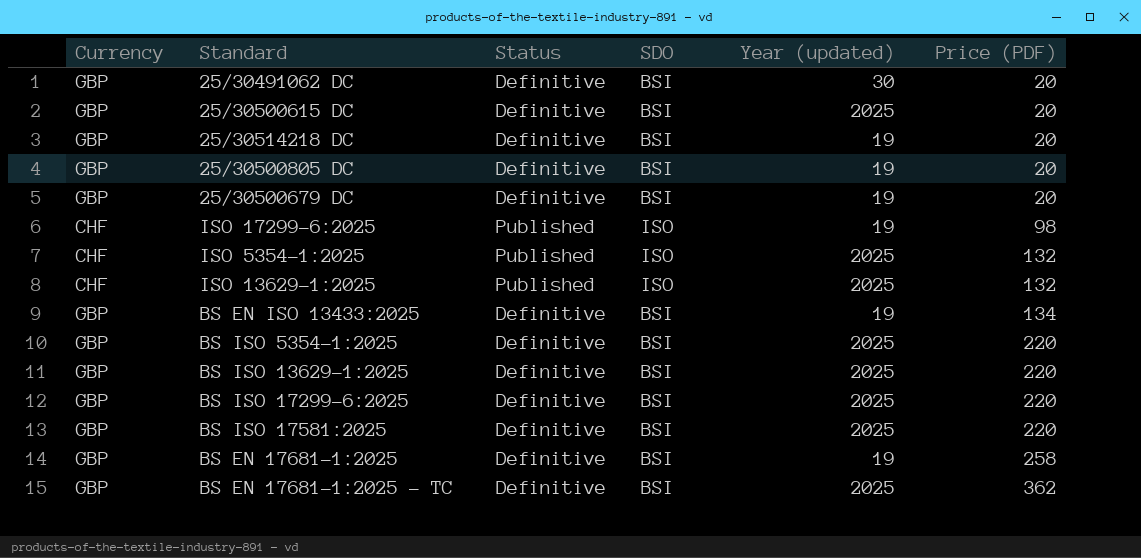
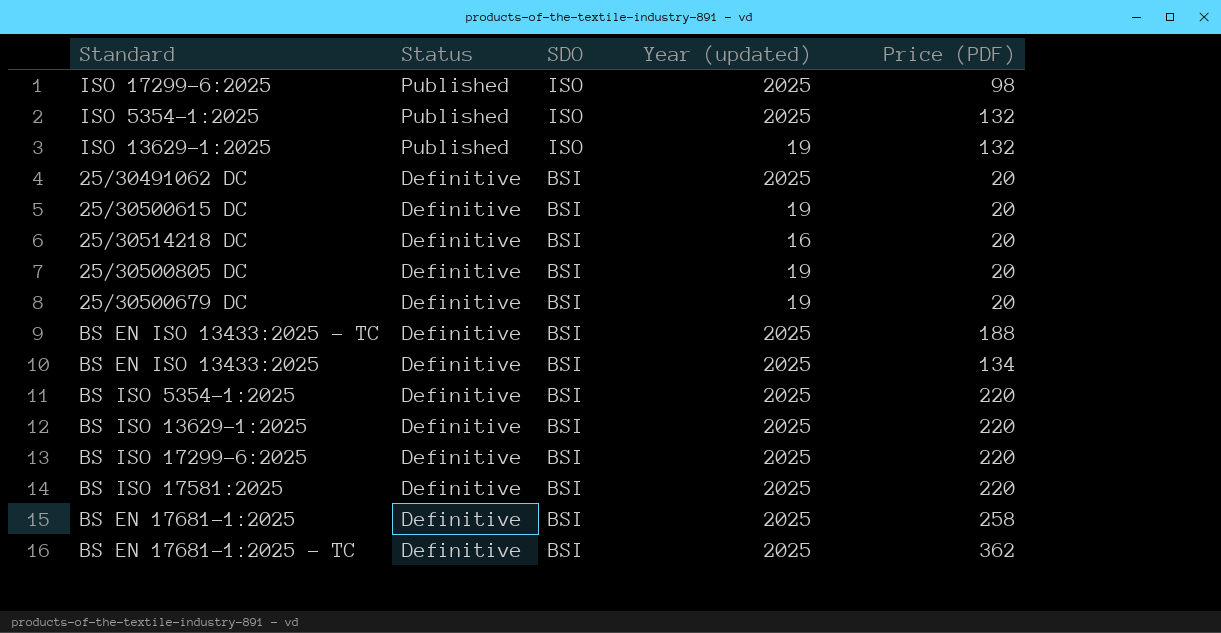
row order: Price (PDF) ascending -> Status descending
column Currency | position: 1 -> none
ISO 17299-6:2025 | Year (updated): 19 -> 2025
ISO 13629-1:2025 | Year (updated): 2025 -> 19
25/30491062 DC | Year (updated): 30 -> 2025
25/30500615 DC | Year (updated): 2025 -> 19
25/30514218 DC | Year (updated): 19 -> 16
row BS EN ISO 13433:2025 - TC: none -> Definitive | BSI | 2025 | 188
BS EN ISO 13433:2025 | Year (updated): 19 -> 2025
BS EN 17681-1:2025 | Year (updated): 19 -> 2025

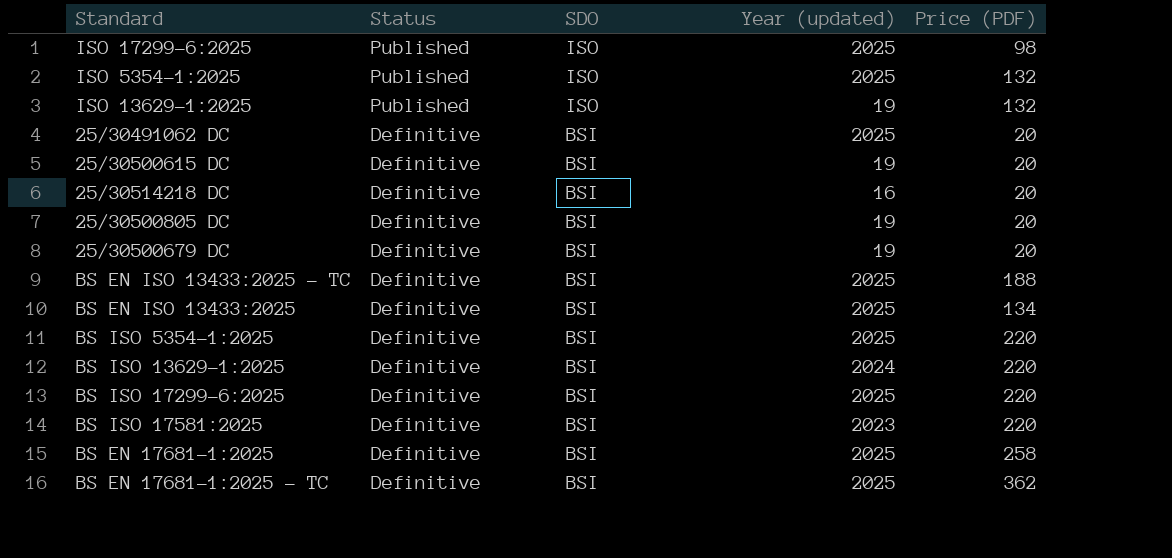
BS ISO 13629-1:2025 | Year (updated): 2025 -> 2024
BS ISO 17581:2025 | Year (updated): 2025 -> 2023

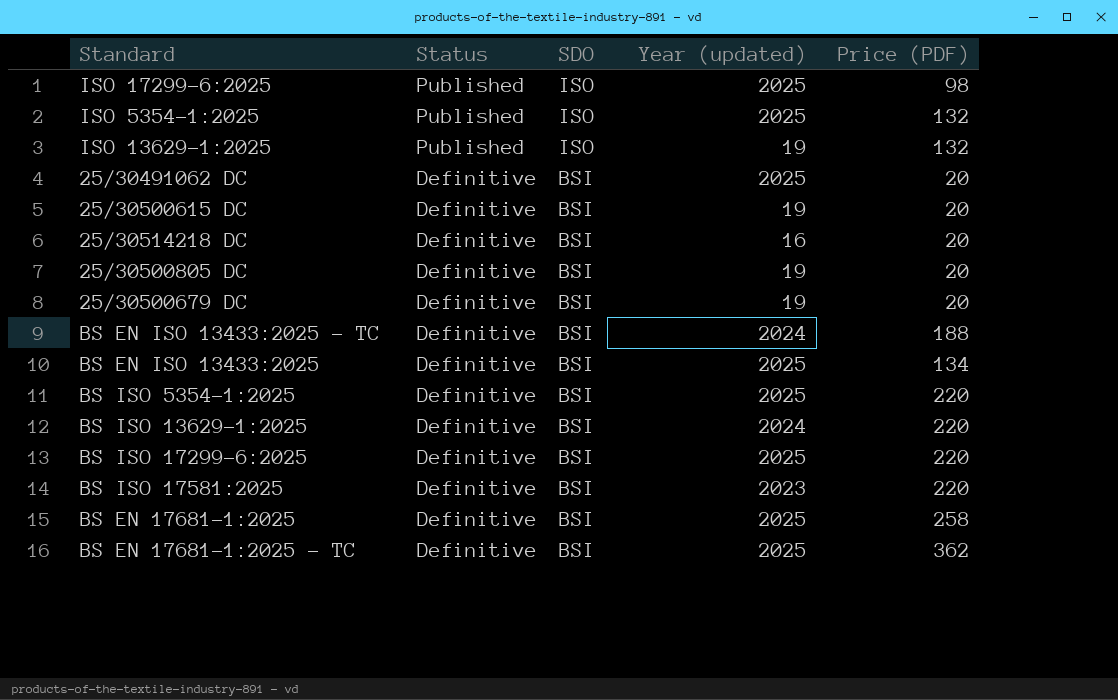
BS EN ISO 13433:2025 - TC | Year (updated): 2025 -> 2024

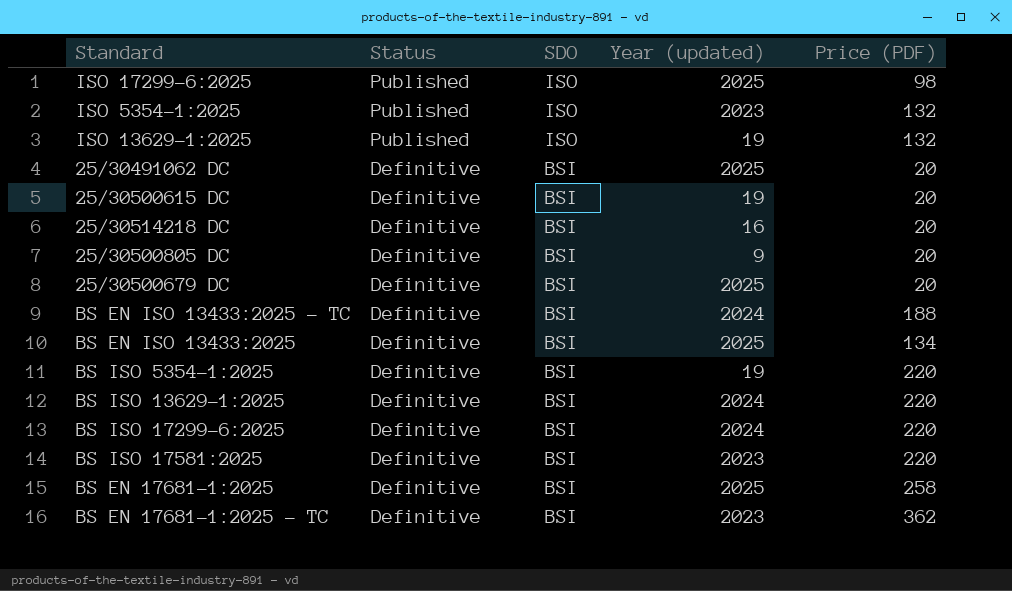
ISO 5354-1:2025 | Year (updated): 2025 -> 2023
25/30500805 DC | Year (updated): 19 -> 9
25/30500679 DC | Year (updated): 19 -> 2025
BS ISO 5354-1:2025 | Year (updated): 2025 -> 19
BS ISO 17299-6:2025 | Year (updated): 2025 -> 2024
BS EN 17681-1:2025 - TC | Year (updated): 2025 -> 2023

